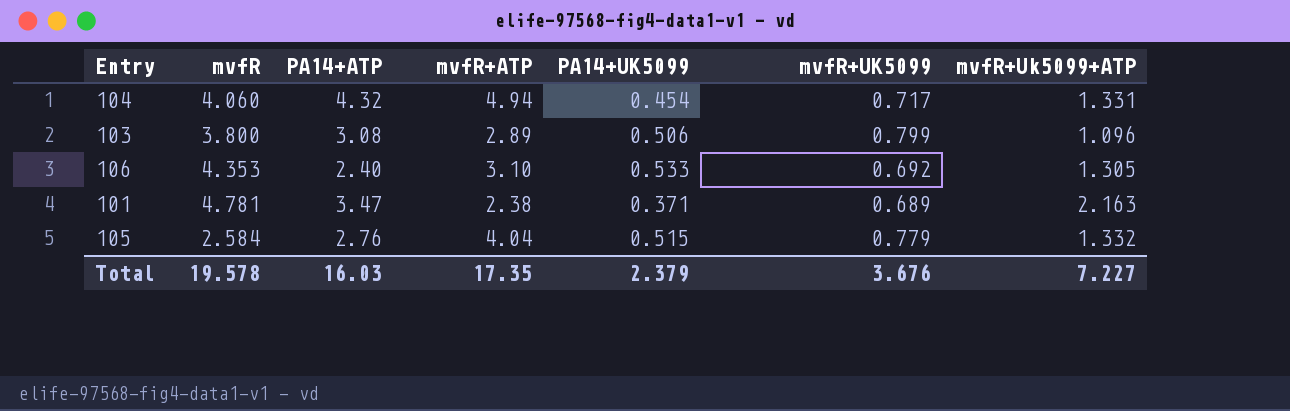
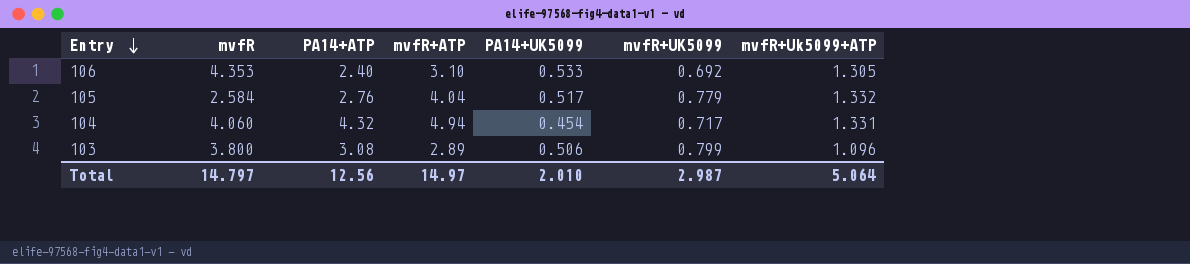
row order: none -> Entry descending
row 101: 4.781 | 3.47 | 2.38 | 0.371 | 0.689 | 2.163 -> none
105 | PA14+UK5099: 0.515 -> 0.517
Total | mvfR: 19.578 -> 14.797
Total | PA14+ATP: 16.03 -> 12.56
Total | mvfR+ATP: 17.35 -> 14.97
Total | PA14+UK5099: 2.379 -> 2.010
Total | mvfR+UK5099: 3.676 -> 2.987
Total | mvfR+Uk5099+ATP: 7.227 -> 5.064

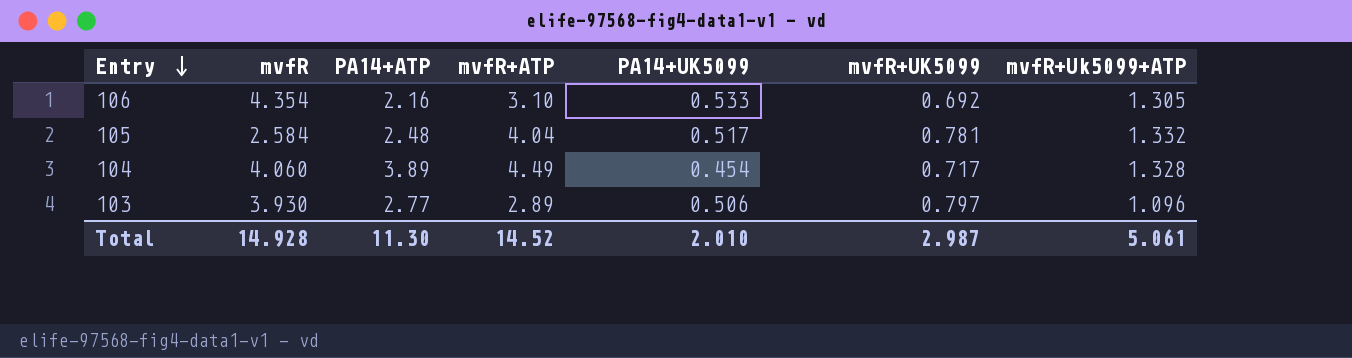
106 | mvfR: 4.353 -> 4.354
106 | PA14+ATP: 2.40 -> 2.16
105 | PA14+ATP: 2.76 -> 2.48
105 | mvfR+UK5099: 0.779 -> 0.781
104 | PA14+ATP: 4.32 -> 3.89
104 | mvfR+ATP: 4.94 -> 4.49
104 | mvfR+Uk5099+ATP: 1.331 -> 1.328
103 | mvfR: 3.800 -> 3.930
103 | PA14+ATP: 3.08 -> 2.77
103 | mvfR+UK5099: 0.799 -> 0.797
Total | mvfR: 14.797 -> 14.928
Total | PA14+ATP: 12.56 -> 11.30
Total | mvfR+ATP: 14.97 -> 14.52
Total | mvfR+Uk5099+ATP: 5.064 -> 5.061

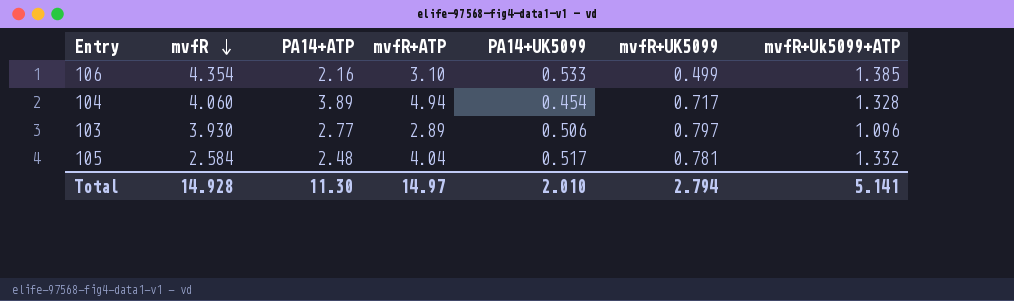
row order: Entry descending -> mvfR descending
106 | mvfR+UK5099: 0.692 -> 0.499
106 | mvfR+Uk5099+ATP: 1.305 -> 1.385
104 | mvfR+ATP: 4.49 -> 4.94
Total | mvfR+ATP: 14.52 -> 14.97
Total | mvfR+UK5099: 2.987 -> 2.794
Total | mvfR+Uk5099+ATP: 5.061 -> 5.141

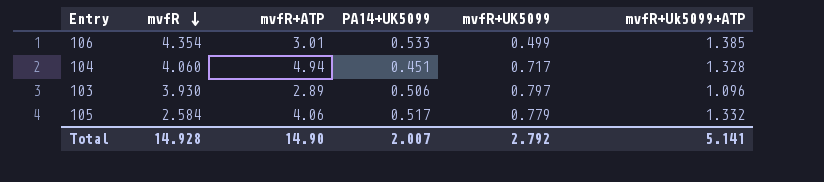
column PA14+ATP | position: 3 -> none
106 | mvfR+ATP: 3.10 -> 3.01
104 | PA14+UK5099: 0.454 -> 0.451
105 | mvfR+ATP: 4.04 -> 4.06
105 | mvfR+UK5099: 0.781 -> 0.779
Total | mvfR+ATP: 14.97 -> 14.90
Total | PA14+UK5099: 2.010 -> 2.007
Total | mvfR+UK5099: 2.794 -> 2.792

